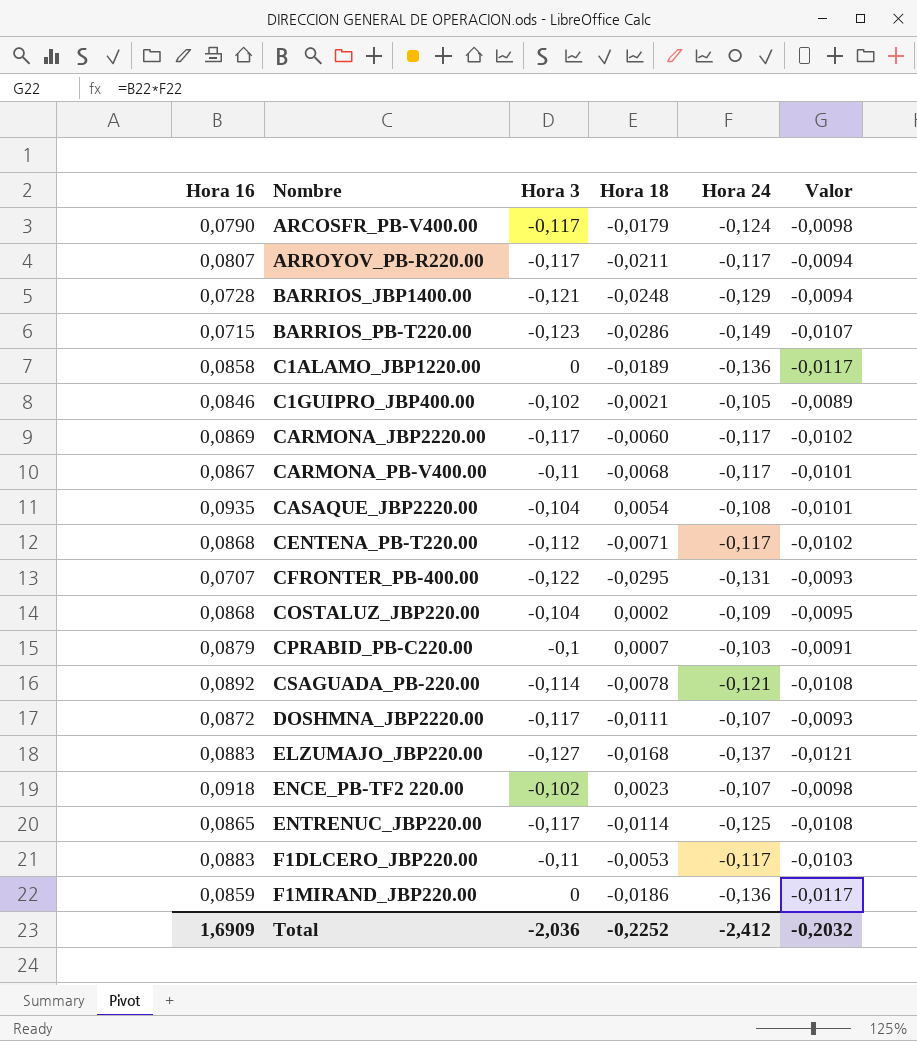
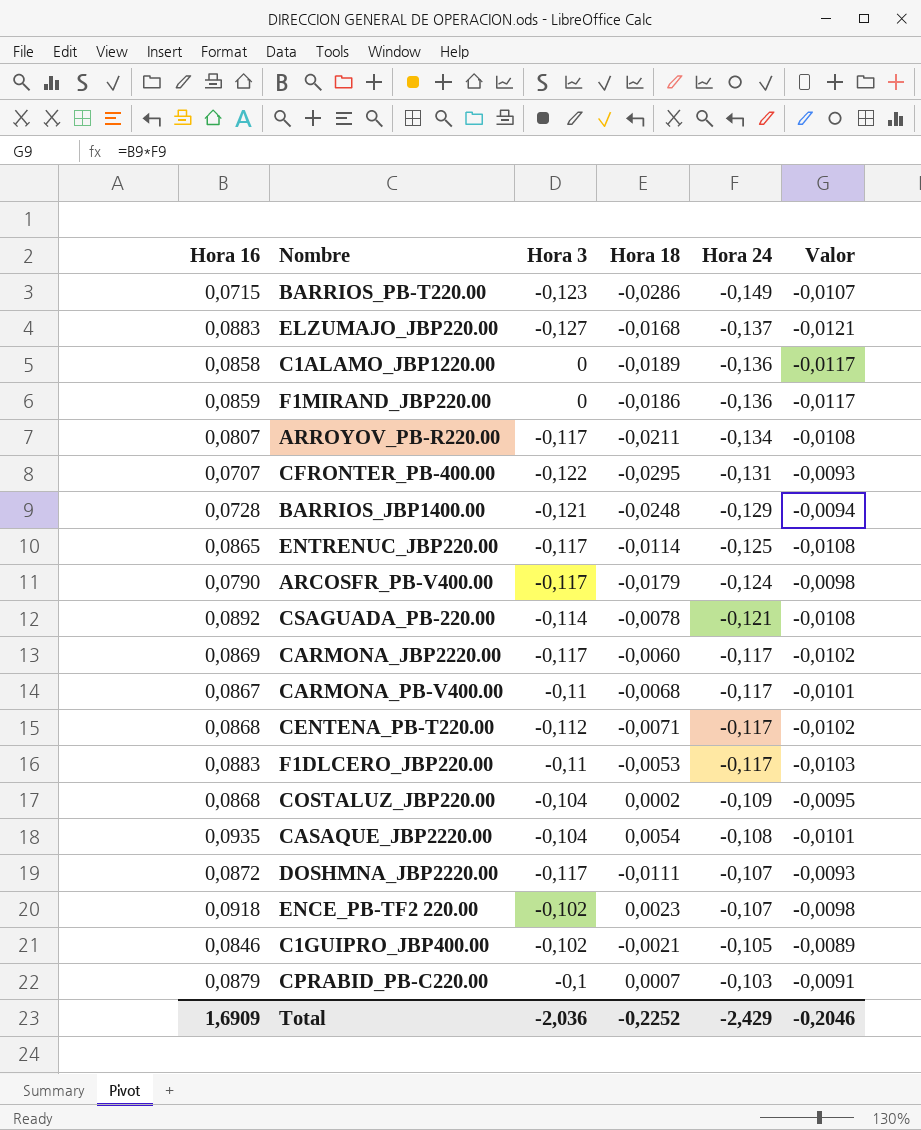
row order: Nombre ascending -> Hora 24 ascending
ARROYOV_PB-R220.00 | Hora 24: -0,117 -> -0,134
ARROYOV_PB-R220.00 | Valor: -0,0094 -> -0,0108
Total | Hora 24: -2,412 -> -2,429
Total | Valor: -0,2032 -> -0,2046

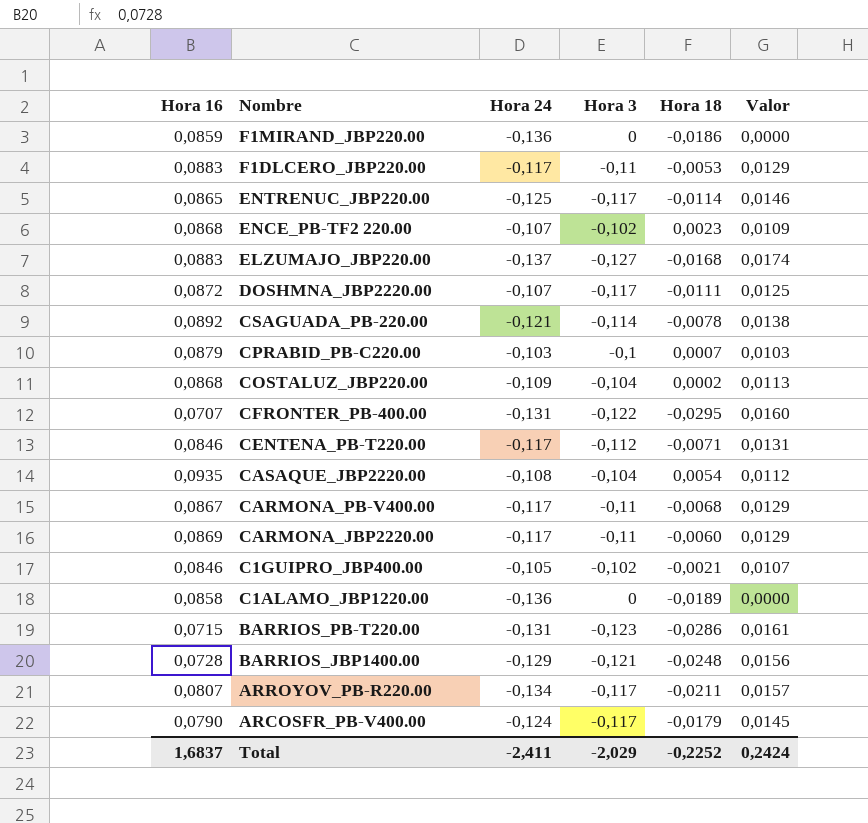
row order: Hora 24 ascending -> Nombre descending
column Hora 24 | position: 5 -> 3
column Valor | formula: [Hora 16] * [Hora 24] -> [Hora 24] * [Hora 3]
ENCE_PB-TF2 220.00 | Hora 16: 0,0918 -> 0,0868
CENTENA_PB-T220.00 | Hora 16: 0,0868 -> 0,0846
CARMONA_JBP2220.00 | Hora 3: -0,117 -> -0,11
BARRIOS_PB-T220.00 | Hora 24: -0,149 -> -0,131
Total | Hora 16: 1,6909 -> 1,6837
Total | Hora 24: -2,429 -> -2,411
Total | Hora 3: -2,036 -> -2,029
Total | Valor: -0,2046 -> 0,2424

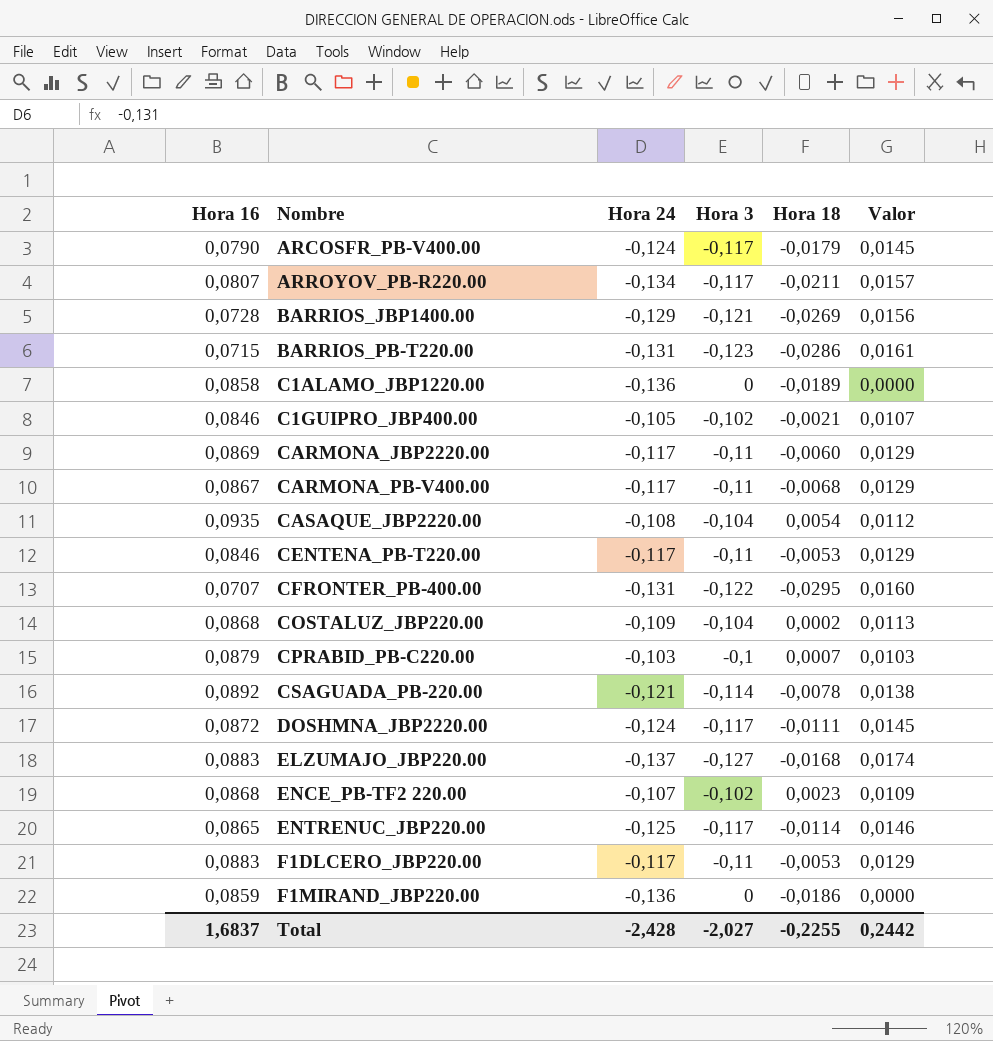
row order: Nombre descending -> Nombre ascending
BARRIOS_JBP1400.00 | Hora 18: -0,0248 -> -0,0269
CENTENA_PB-T220.00 | Hora 3: -0,112 -> -0,11
CENTENA_PB-T220.00 | Hora 18: -0,0071 -> -0,0053
CENTENA_PB-T220.00 | Valor: 0,0131 -> 0,0129
DOSHMNA_JBP2220.00 | Hora 24: -0,107 -> -0,124
DOSHMNA_JBP2220.00 | Valor: 0,0125 -> 0,0145
Total | Hora 24: -2,411 -> -2,428
Total | Hora 3: -2,029 -> -2,027
Total | Hora 18: -0,2252 -> -0,2255
Total | Valor: 0,2424 -> 0,2442

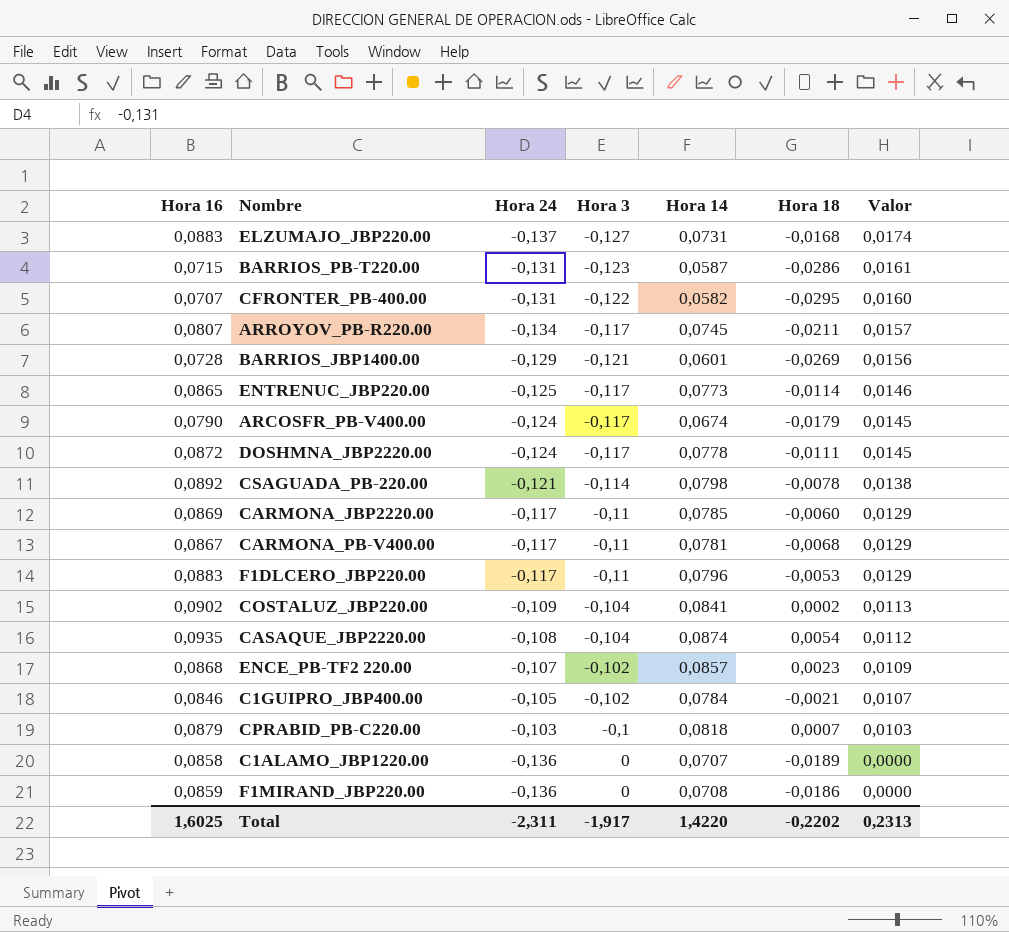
row order: Nombre ascending -> Valor descending
column Hora 14 | position: none -> 5
row CENTENA_PB-T220.00: 0,0846 | -0,117 | -0,11 | -0,0053 | 0,0129 -> none
COSTALUZ_JBP220.00 | Hora 16: 0,0868 -> 0,0902
Total | Hora 16: 1,6837 -> 1,6025
Total | Hora 24: -2,428 -> -2,311
Total | Hora 3: -2,027 -> -1,917
Total | Hora 18: -0,2255 -> -0,2202
Total | Valor: 0,2442 -> 0,2313

